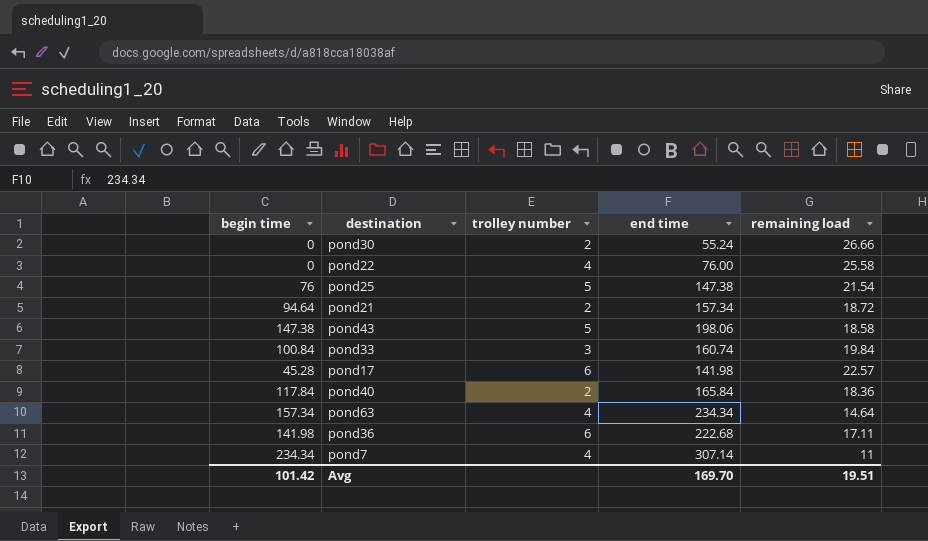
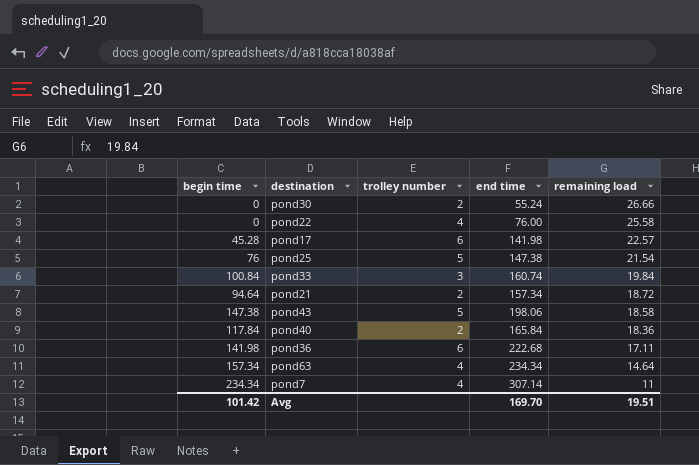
row order: none -> remaining load descending

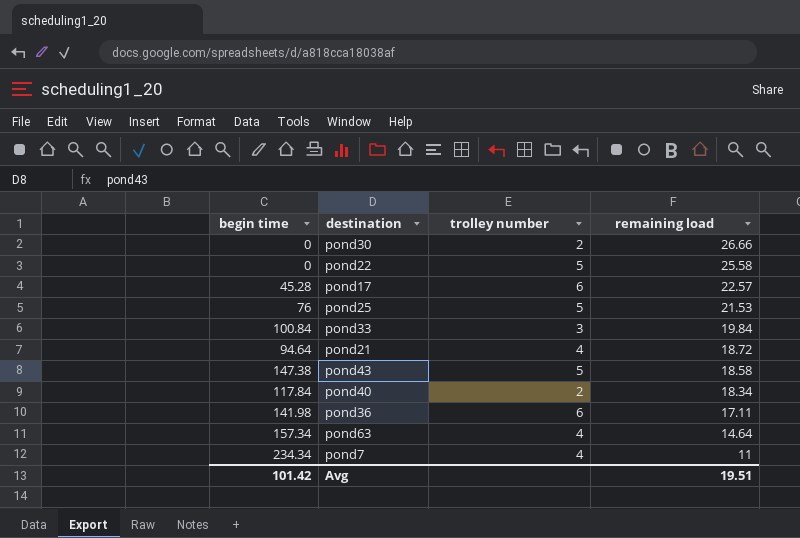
column end time | position: 4 -> none
pond22 | trolley number: 4 -> 5
pond25 | remaining load: 21.54 -> 21.53
pond21 | trolley number: 2 -> 4
pond40 | remaining load: 18.36 -> 18.34

